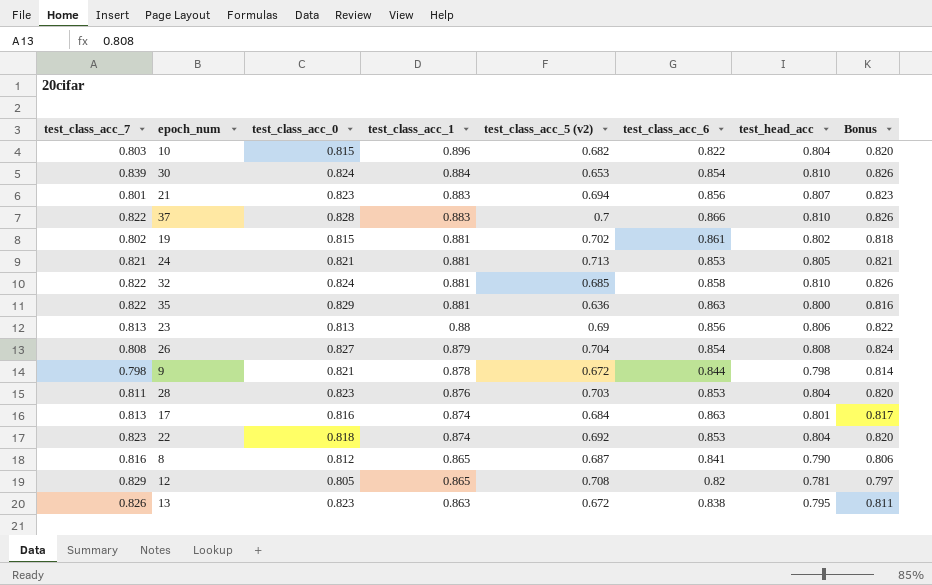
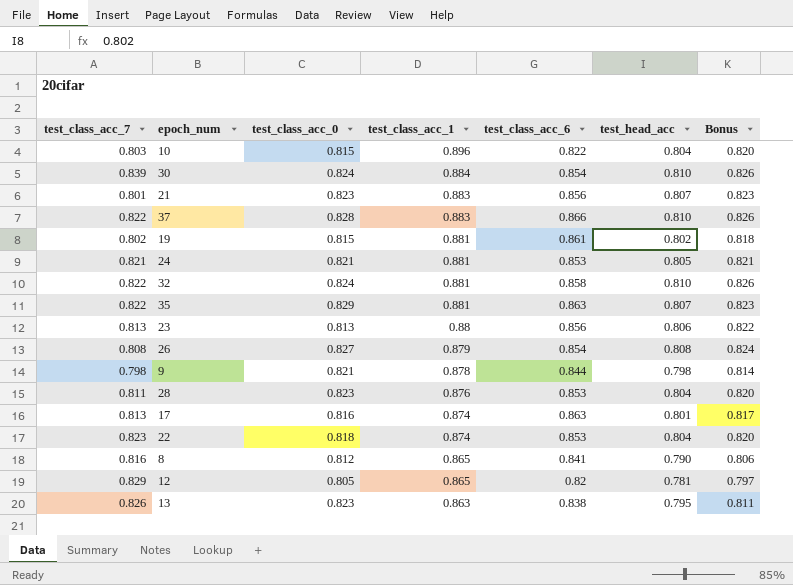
column test_class_acc_5 (v2) | position: 5 -> none
35 | test_head_acc: 0.800 -> 0.807
35 | Bonus: 0.816 -> 0.823

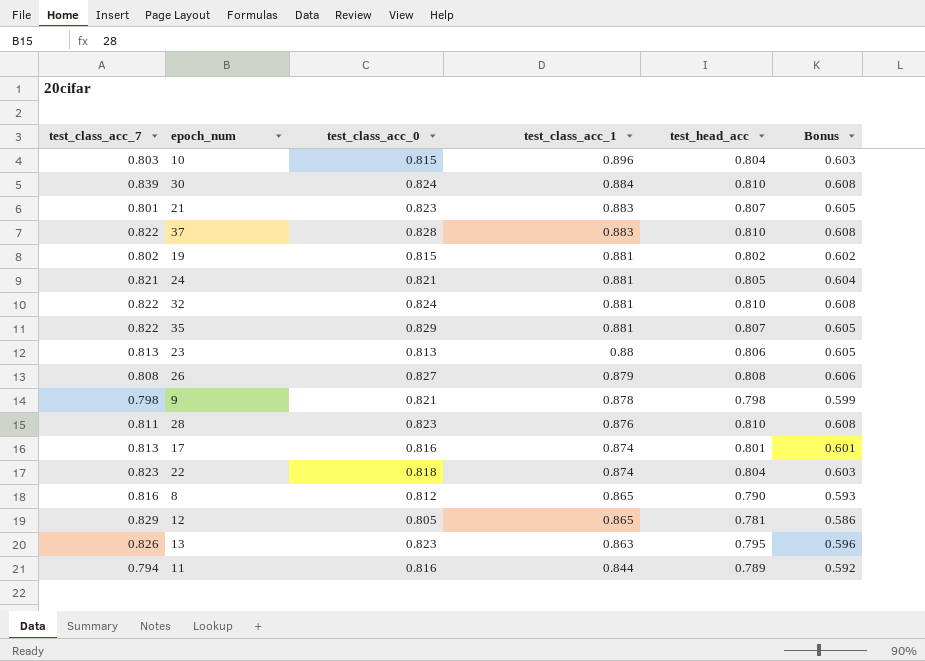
column test_class_acc_6 | position: 5 -> none
column Bonus | formula: [test_head_acc] * 1.02 -> [test_head_acc] * 0.75
28 | test_head_acc: 0.804 -> 0.810
row 11: none -> 0.794 | 0.816 | 0.844 | 0.789 | 0.592

